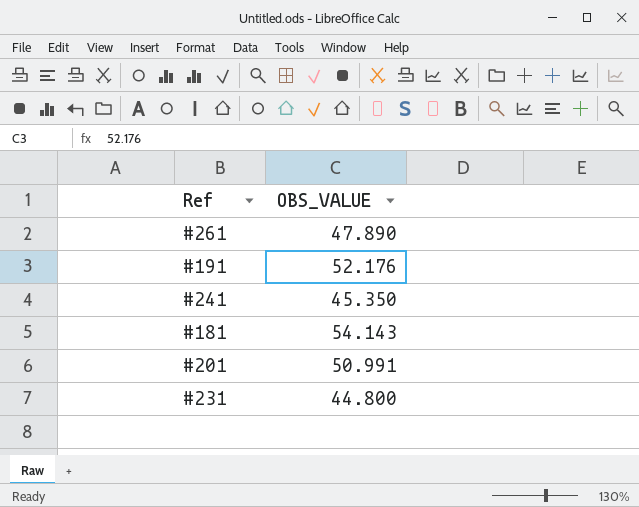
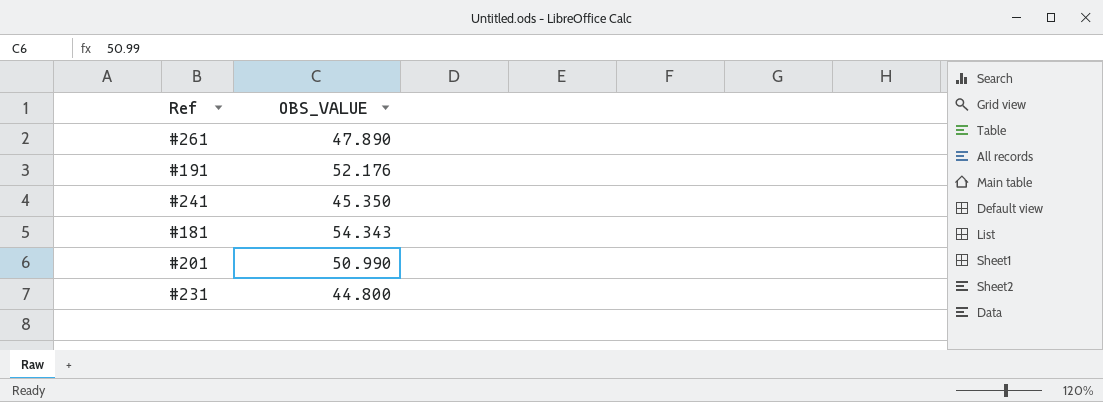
#181 | OBS_VALUE: 54.143 -> 54.343
#201 | OBS_VALUE: 50.991 -> 50.990

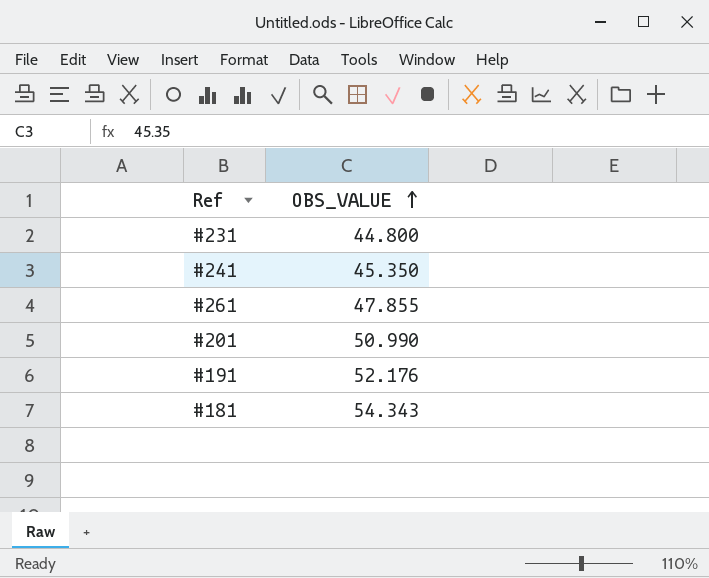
row order: none -> OBS_VALUE ascending
#261 | OBS_VALUE: 47.890 -> 47.855

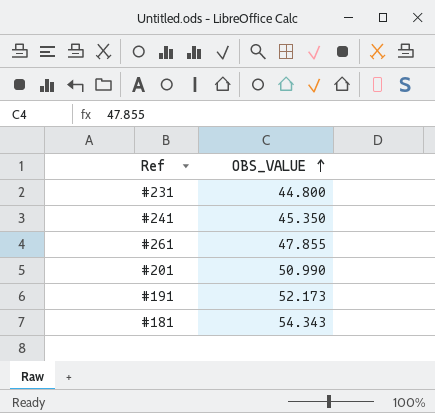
#191 | OBS_VALUE: 52.176 -> 52.173

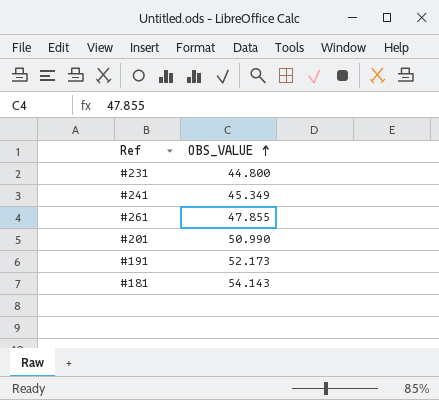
#241 | OBS_VALUE: 45.350 -> 45.349
#181 | OBS_VALUE: 54.343 -> 54.143

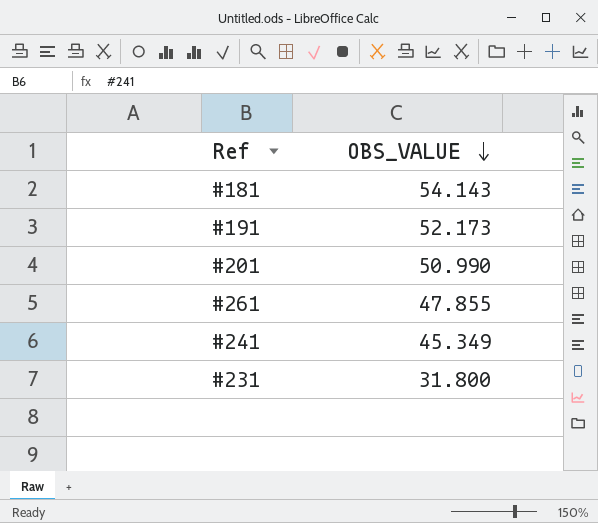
row order: OBS_VALUE ascending -> OBS_VALUE descending
#231 | OBS_VALUE: 44.800 -> 31.800

